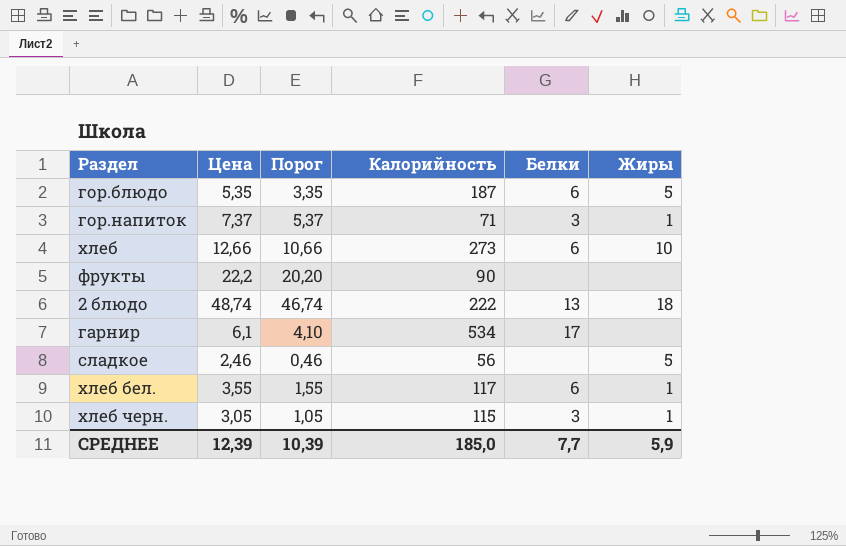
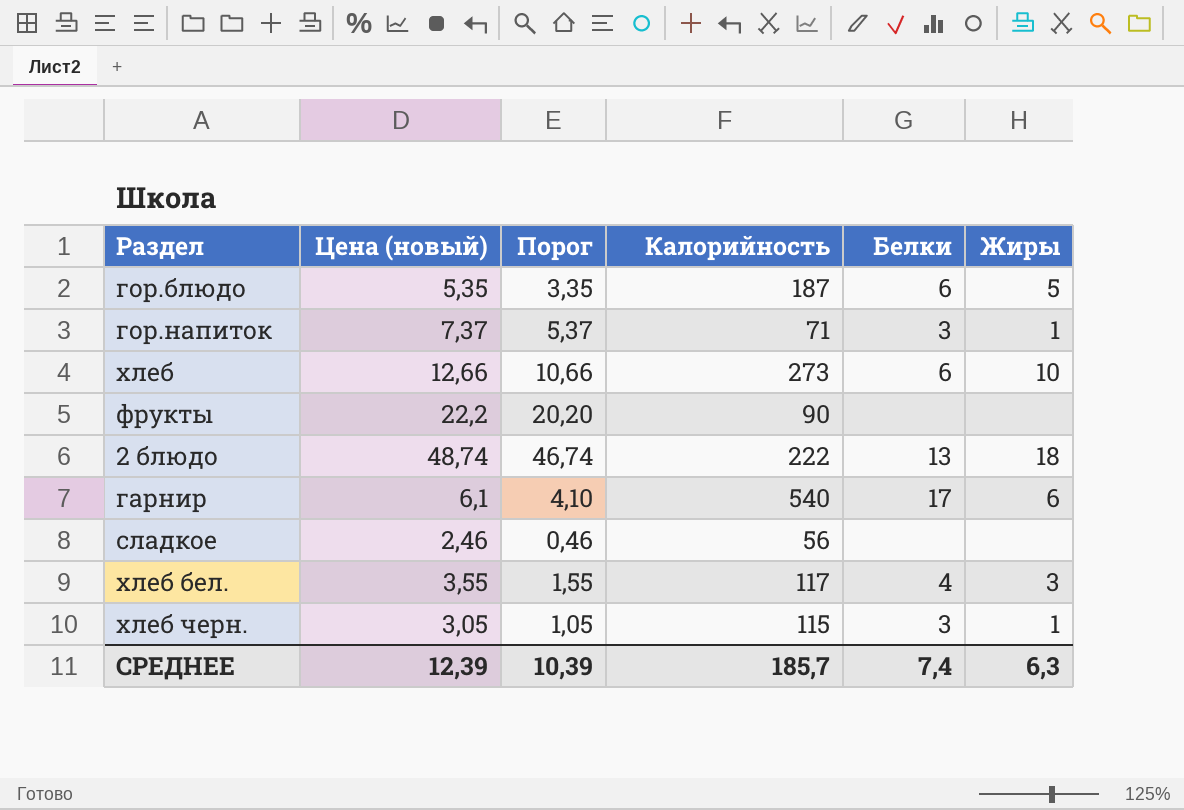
column name: Цена -> Цена (новый)
гарнир | Калорийность: 534 -> 540
гарнир | Жиры: none -> 6
сладкое | Жиры: 5 -> none
хлеб бел. | Белки: 6 -> 4
хлеб бел. | Жиры: 1 -> 3
СРЕДНЕЕ | Калорийность: 185,0 -> 185,7
СРЕДНЕЕ | Белки: 7,7 -> 7,4
СРЕДНЕЕ | Жиры: 5,9 -> 6,3

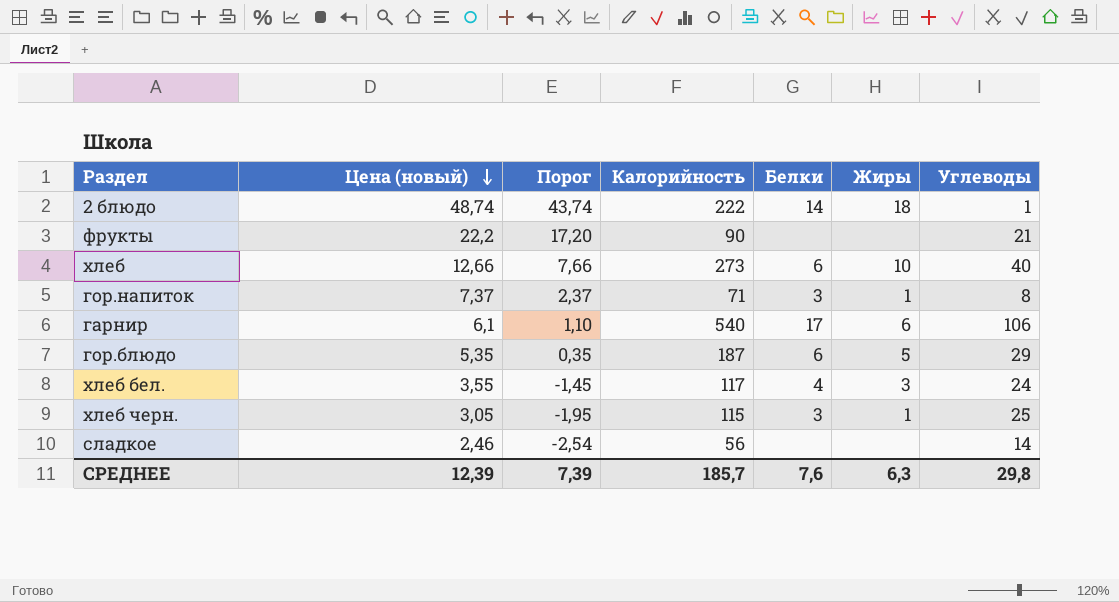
row order: none -> Цена (новый) descending
column Порог | formula: [Цена (новый)] - 2 -> [Цена (новый)] - 5
column Углеводы | position: none -> 7
2 блюдо | Белки: 13 -> 14
СРЕДНЕЕ | Порог: 10,39 -> 7,39
СРЕДНЕЕ | Белки: 7,4 -> 7,6

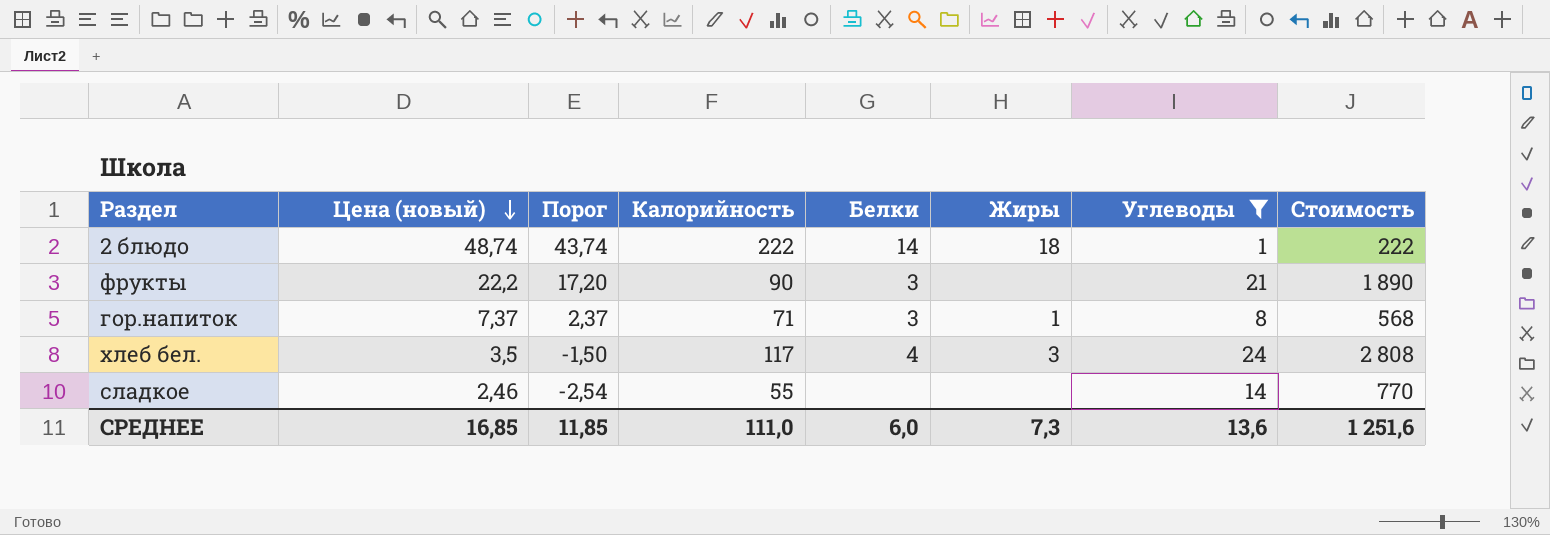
filter: none -> Углеводы <= 24
column Стоимость | formula: none -> [Калорийность] * [Углеводы]
фрукты | Белки: none -> 3
хлеб бел. | Цена (новый): 3,55 -> 3,5
хлеб бел. | Порог: -1,45 -> -1,50
сладкое | Калорийность: 56 -> 55
СРЕДНЕЕ | Цена (новый): 12,39 -> 16,85
СРЕДНЕЕ | Порог: 7,39 -> 11,85
СРЕДНЕЕ | Калорийность: 185,7 -> 111,0
СРЕДНЕЕ | Белки: 7,6 -> 6,0
СРЕДНЕЕ | Жиры: 6,3 -> 7,3
СРЕДНЕЕ | Углеводы: 29,8 -> 13,6

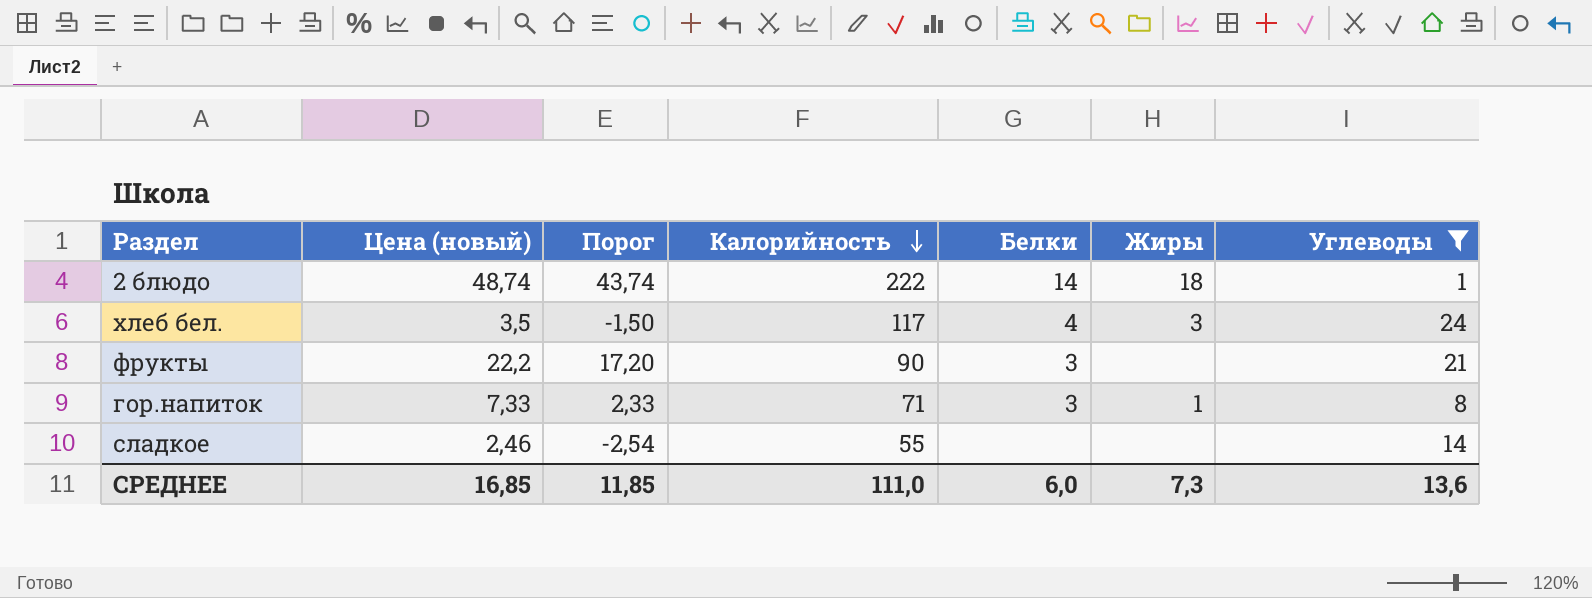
row order: Цена (новый) descending -> Калорийность descending
column Стоимость | formula: [Калорийность] * [Углеводы] -> none
гор.напиток | Цена (новый): 7,37 -> 7,33
гор.напиток | Порог: 2,37 -> 2,33

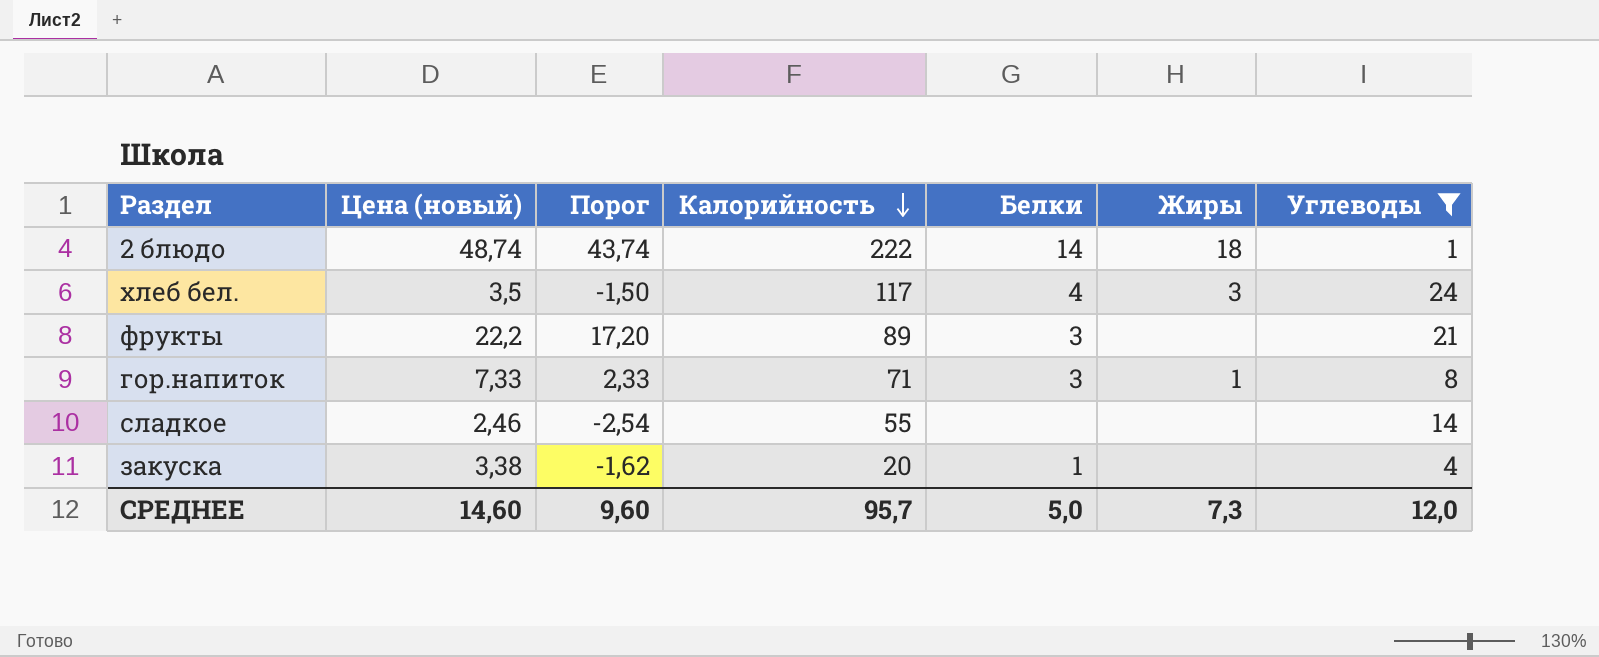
фрукты | Калорийность: 90 -> 89
row закуска: none -> 3,38 | -1,62 | 20 | 1 | none | 4
СРЕДНЕЕ | Цена (новый): 16,85 -> 14,60
СРЕДНЕЕ | Порог: 11,85 -> 9,60
СРЕДНЕЕ | Калорийность: 111,0 -> 95,7
СРЕДНЕЕ | Белки: 6,0 -> 5,0
СРЕДНЕЕ | Углеводы: 13,6 -> 12,0

